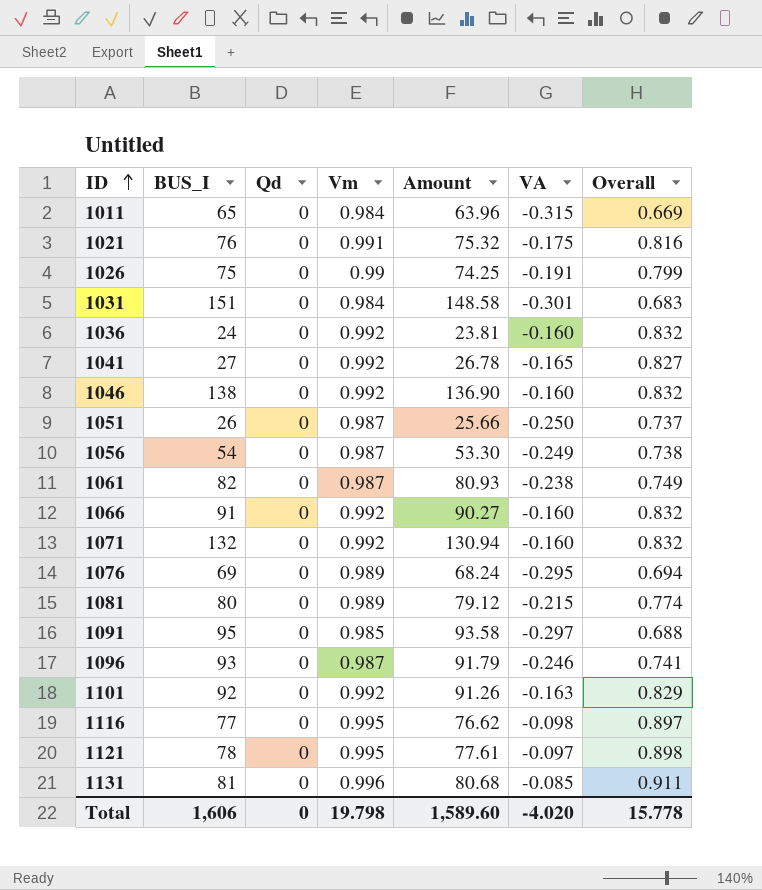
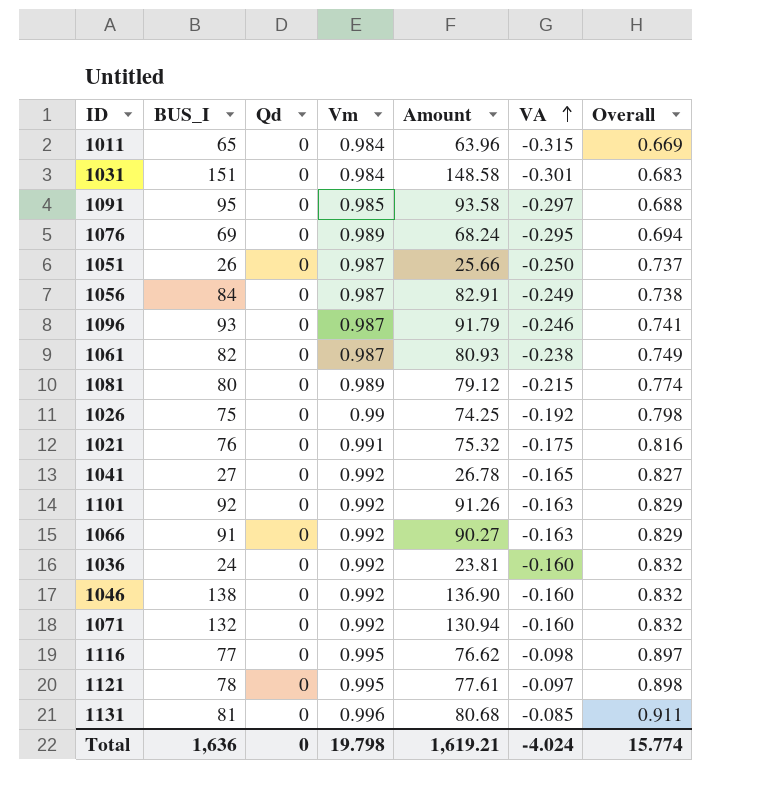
row order: ID ascending -> VA ascending
1056 | BUS_I: 54 -> 84
1056 | Amount: 53.30 -> 82.91
1026 | VA: -0.191 -> -0.192
1026 | Overall: 0.799 -> 0.798
1066 | VA: -0.160 -> -0.163
1066 | Overall: 0.832 -> 0.829
Total | BUS_I: 1,606 -> 1,636
Total | Amount: 1,589.60 -> 1,619.21
Total | VA: -4.020 -> -4.024
Total | Overall: 15.778 -> 15.774

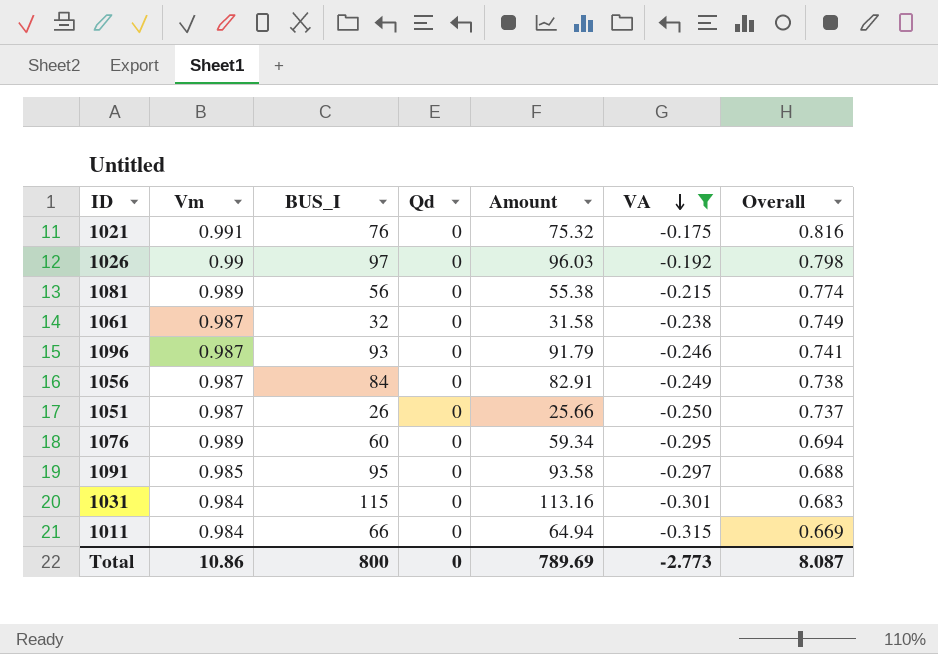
filter: none -> VA <= -0.175
row order: VA ascending -> VA descending
column Vm | position: 4 -> 2
1026 | BUS_I: 75 -> 97
1026 | Amount: 74.25 -> 96.03
1081 | BUS_I: 80 -> 56
1081 | Amount: 79.12 -> 55.38
1061 | BUS_I: 82 -> 32
1061 | Amount: 80.93 -> 31.58
1076 | BUS_I: 69 -> 60
1076 | Amount: 68.24 -> 59.34
1031 | BUS_I: 151 -> 115
1031 | Amount: 148.58 -> 113.16
1011 | BUS_I: 65 -> 66
1011 | Amount: 63.96 -> 64.94
Total | Vm: 19.798 -> 10.86
Total | BUS_I: 1,636 -> 800
Total | Amount: 1,619.21 -> 789.69
Total | VA: -4.024 -> -2.773
Total | Overall: 15.774 -> 8.087

